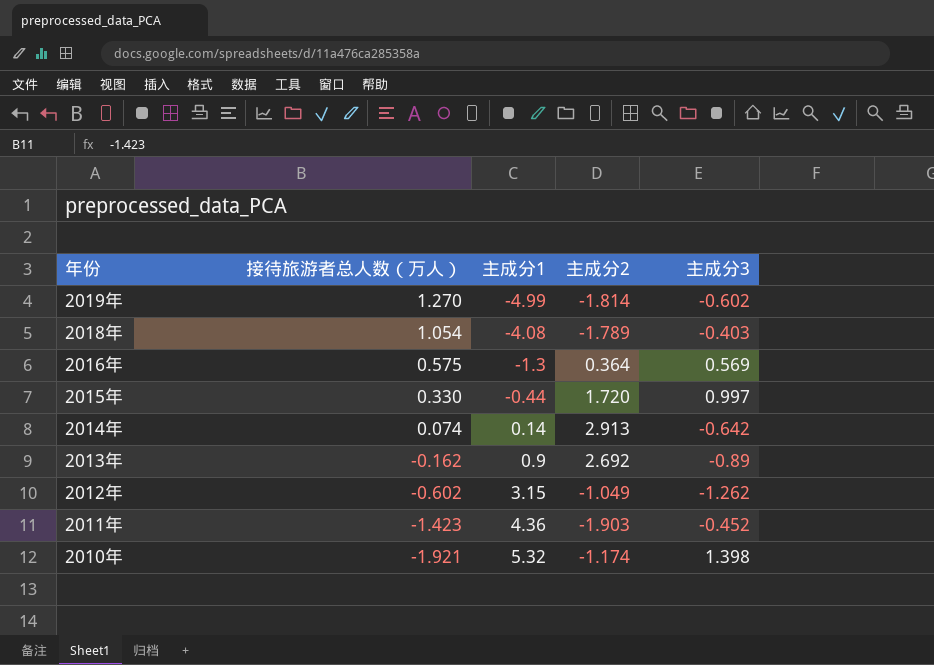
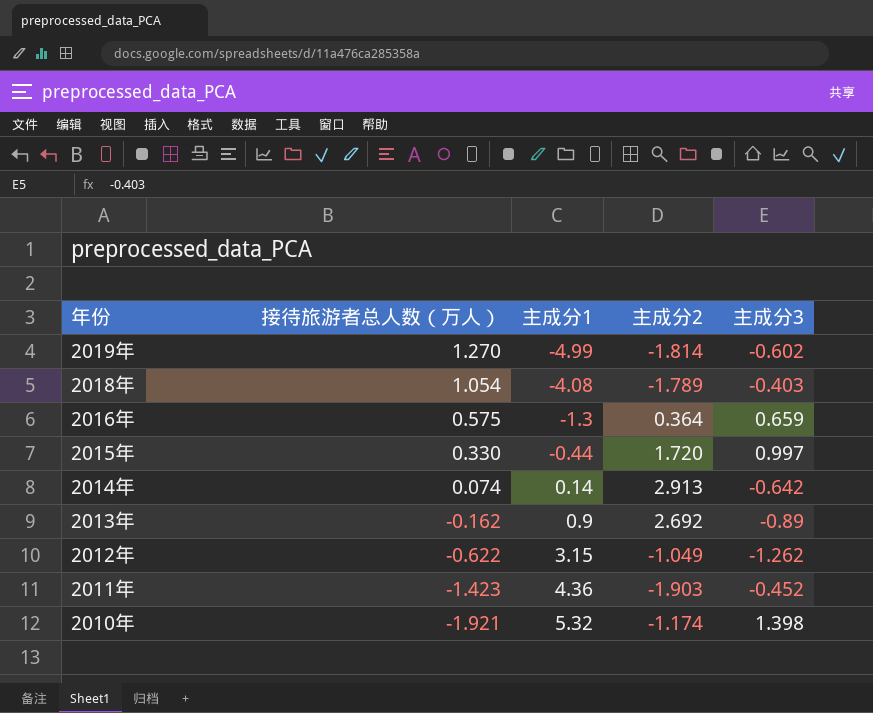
2016年 | 主成分3: 0.569 -> 0.659
2012年 | 接待旅游者总人数（万人）: -0.602 -> -0.622

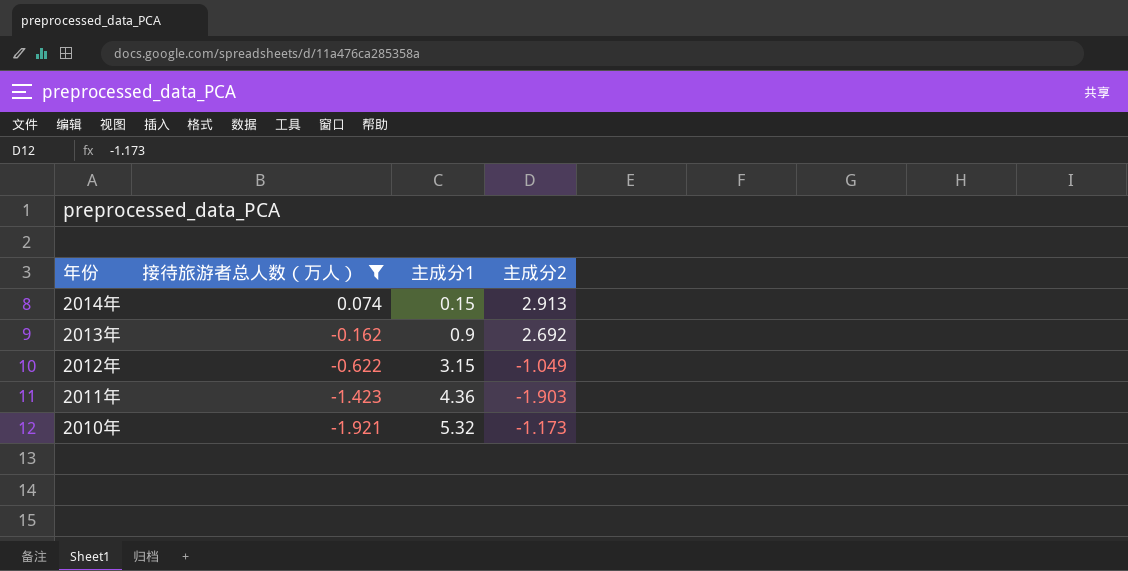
filter: none -> 接待旅游者总人数（万人） <= 0.074
column 主成分3 | position: 5 -> none
2014年 | 主成分1: 0.14 -> 0.15
2010年 | 主成分2: -1.174 -> -1.173

